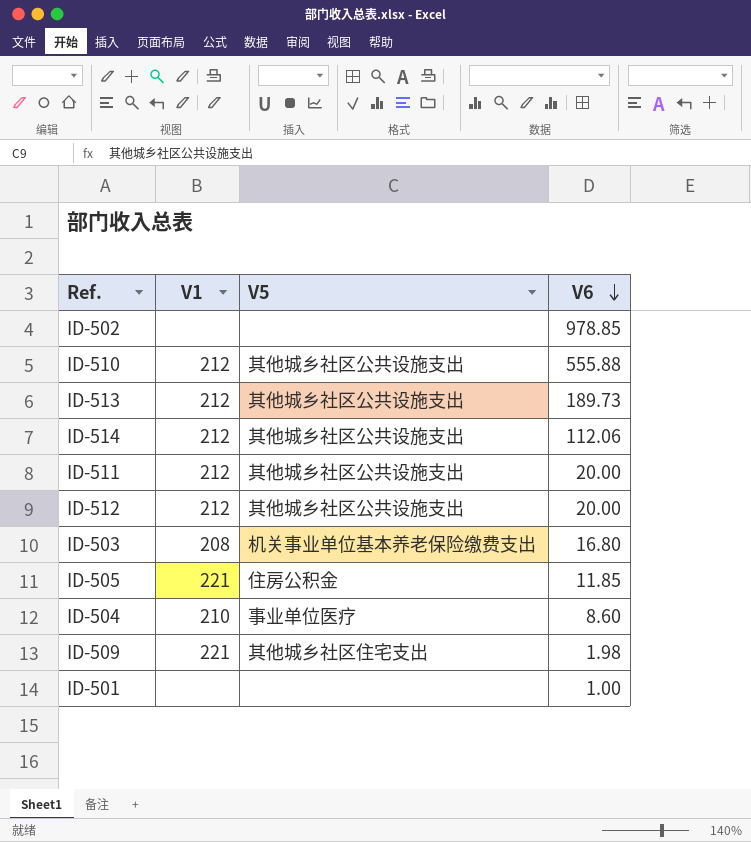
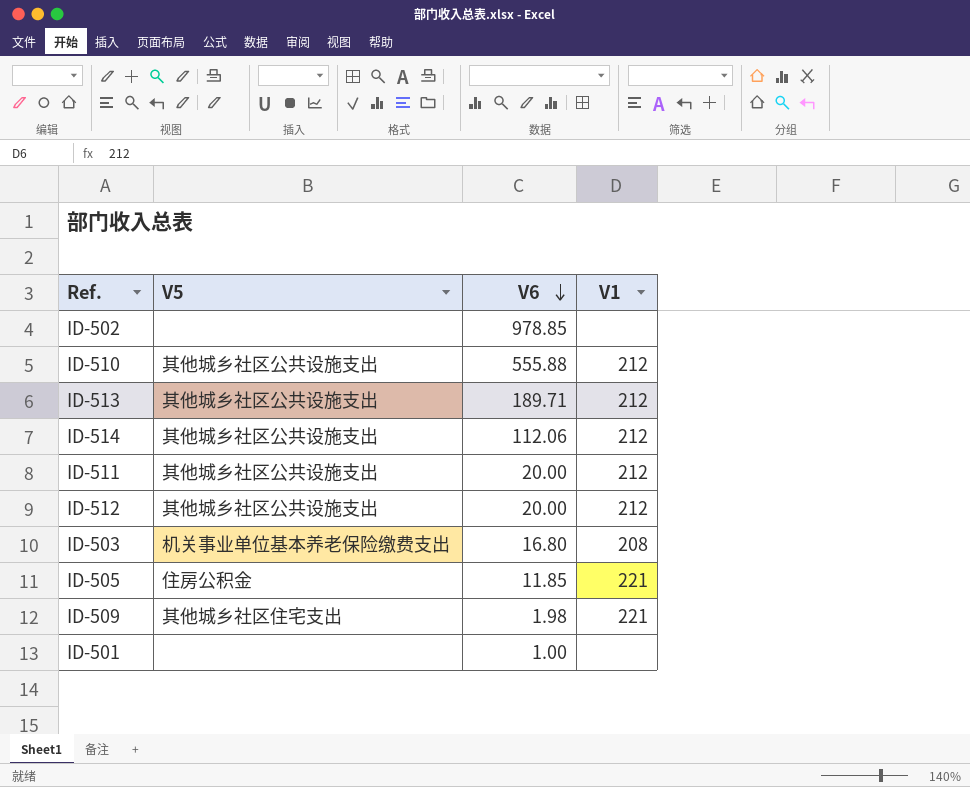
column V1 | position: 2 -> 4
row ID-504: 210 | 事业单位医疗 | 8.60 -> none
ID-513 | V6: 189.73 -> 189.71

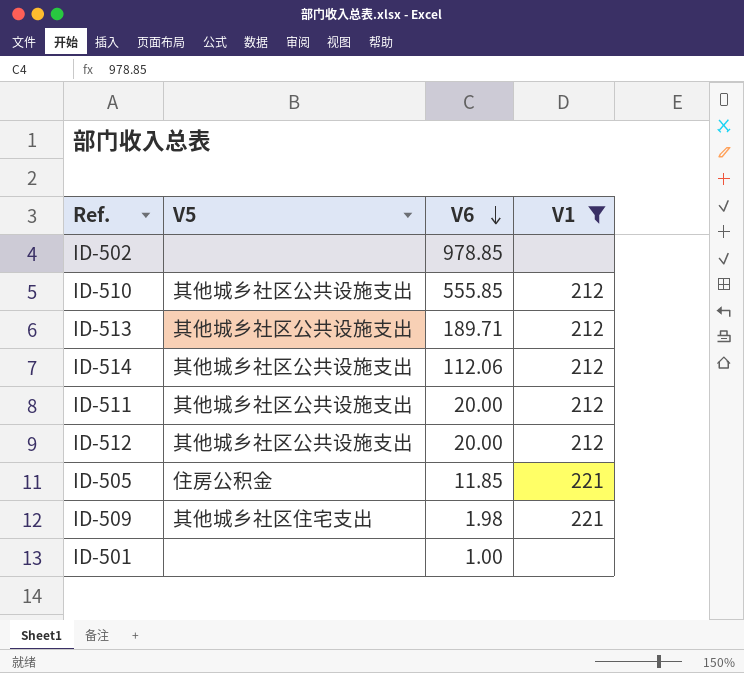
filter: none -> V1 != 208
ID-510 | V6: 555.88 -> 555.85

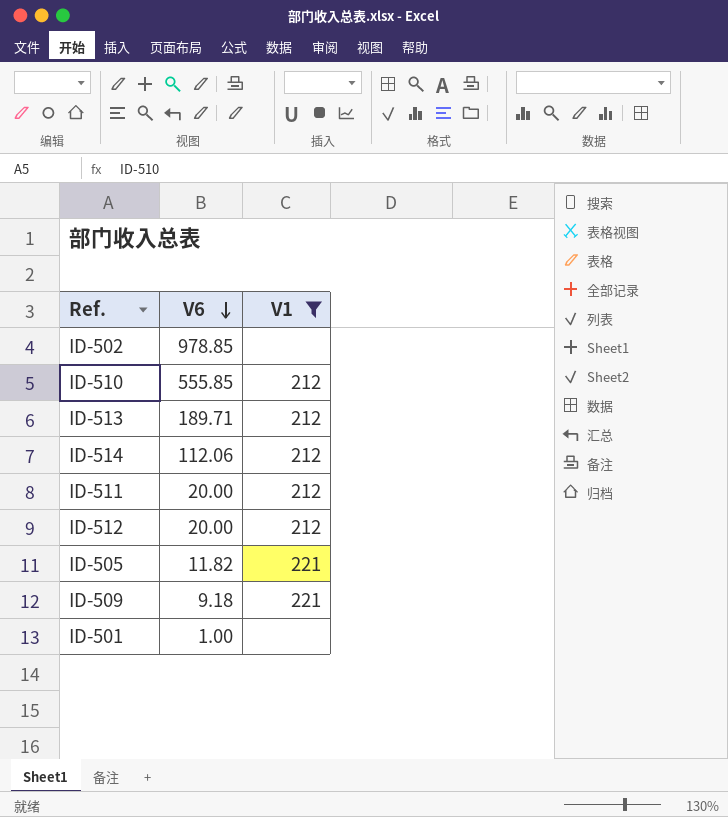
column V5 | position: 2 -> none
ID-505 | V6: 11.85 -> 11.82
ID-509 | V6: 1.98 -> 9.18

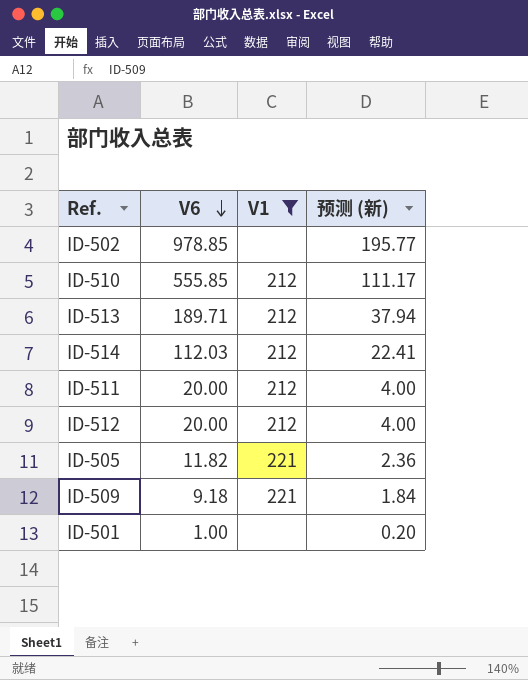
column 预测 (新) | formula: none -> [V6] * 0.2
ID-514 | V6: 112.06 -> 112.03

